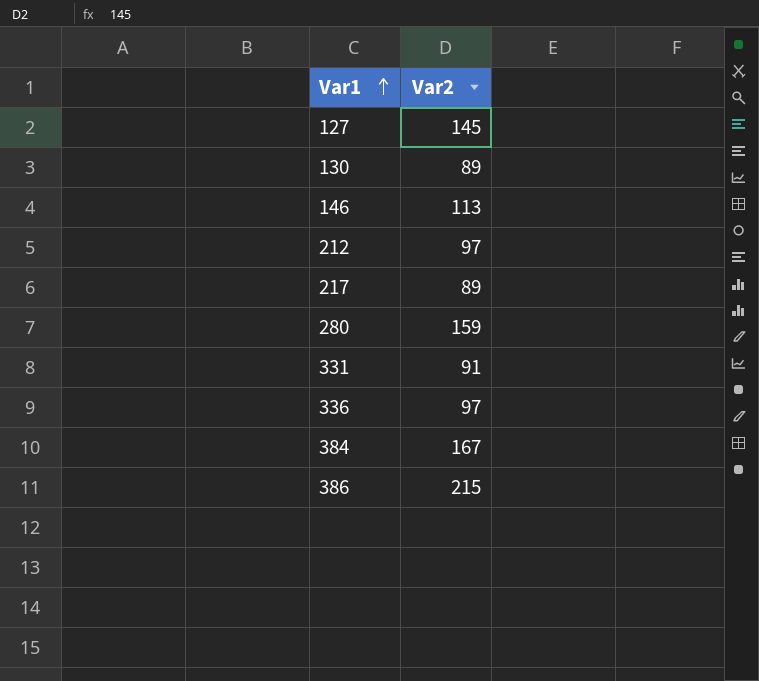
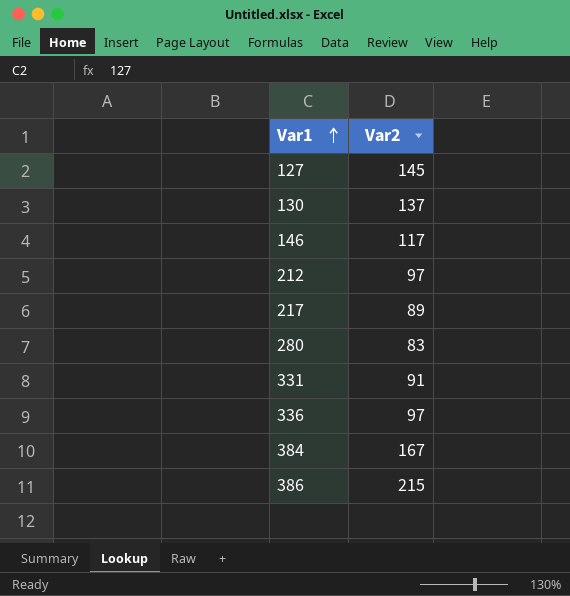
130 | Var2: 89 -> 137
146 | Var2: 113 -> 117
280 | Var2: 159 -> 83

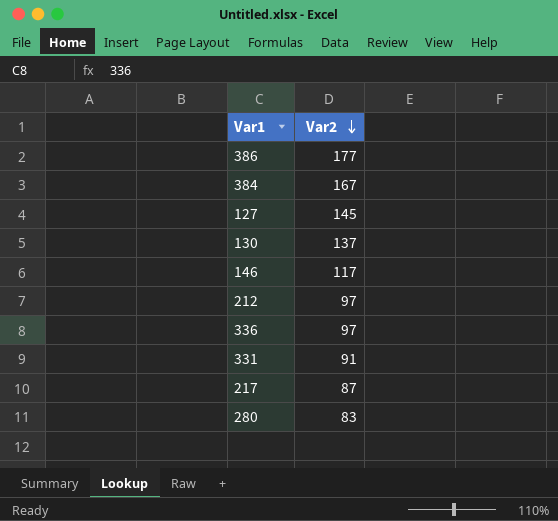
row order: Var1 ascending -> Var2 descending
386 | Var2: 215 -> 177
217 | Var2: 89 -> 87

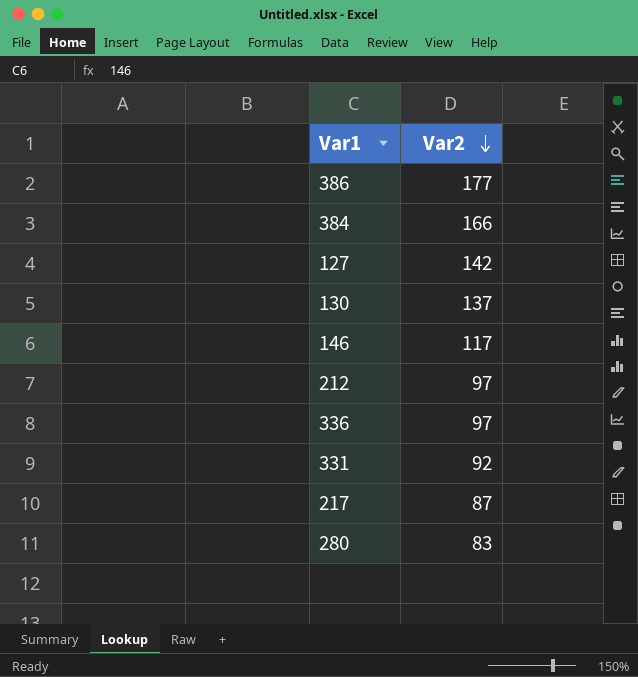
384 | Var2: 167 -> 166
127 | Var2: 145 -> 142
331 | Var2: 91 -> 92

